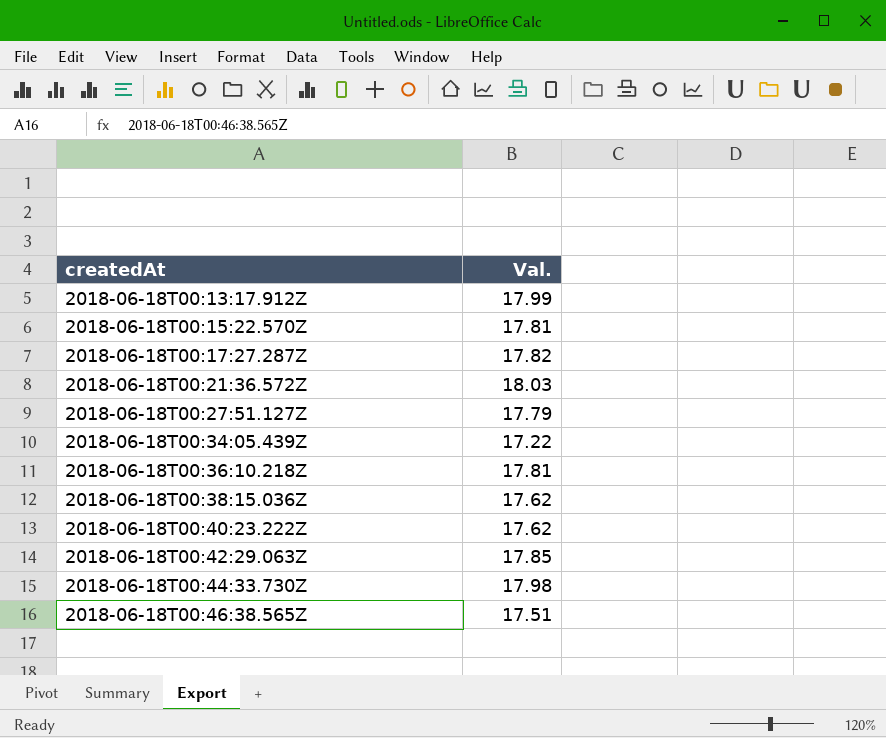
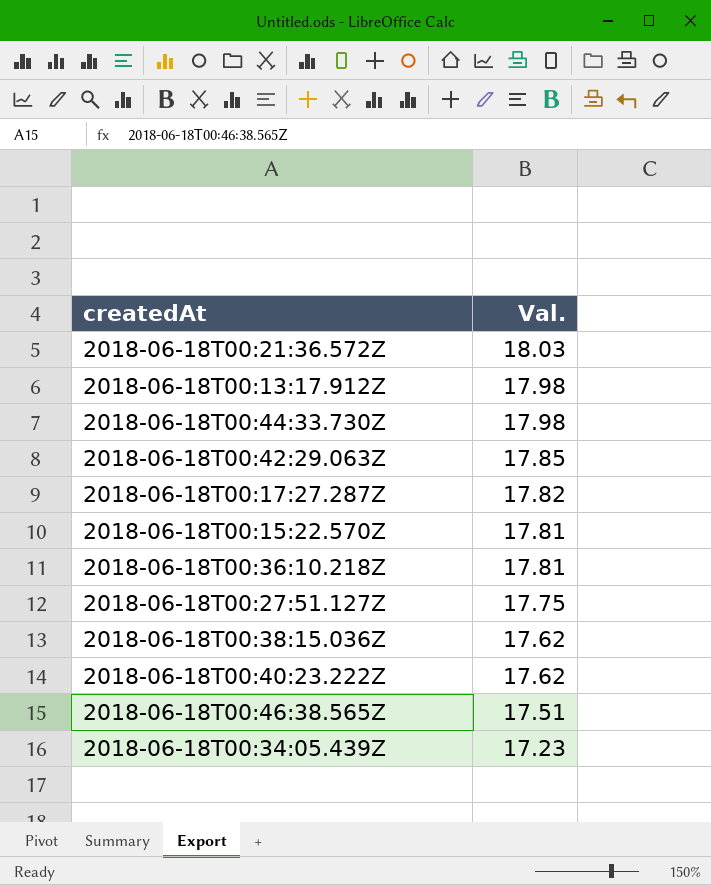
row order: createdAt ascending -> Val. descending
2018-06-18T00:13:17.912Z | Val.: 17.99 -> 17.98
2018-06-18T00:27:51.127Z | Val.: 17.79 -> 17.75
2018-06-18T00:34:05.439Z | Val.: 17.22 -> 17.23

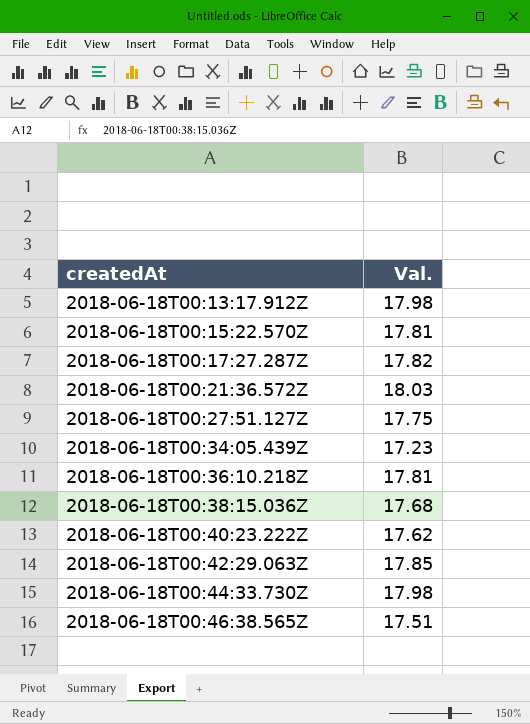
row order: Val. descending -> createdAt ascending
2018-06-18T00:38:15.036Z | Val.: 17.62 -> 17.68

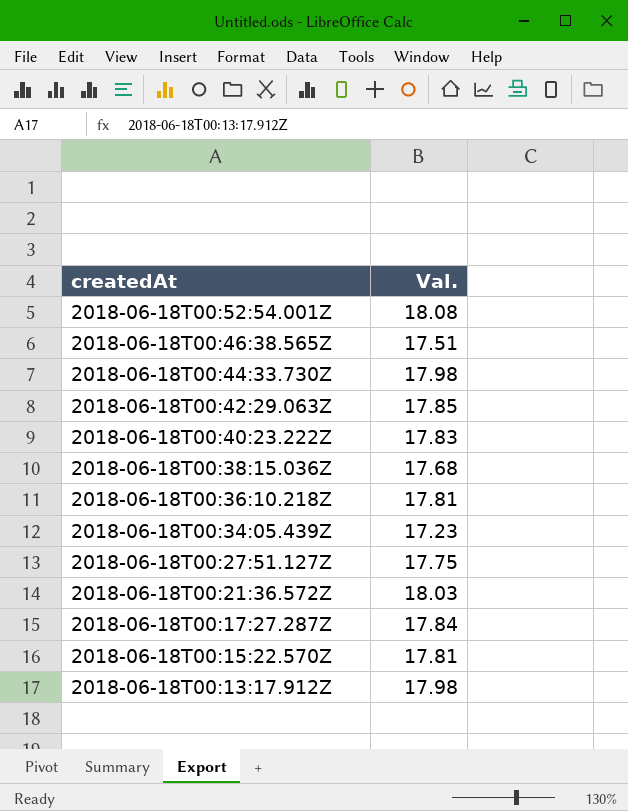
row order: createdAt ascending -> createdAt descending
row 2018-06-18T00:52:54.001Z: none -> 18.08
2018-06-18T00:40:23.222Z | Val.: 17.62 -> 17.83
2018-06-18T00:17:27.287Z | Val.: 17.82 -> 17.84

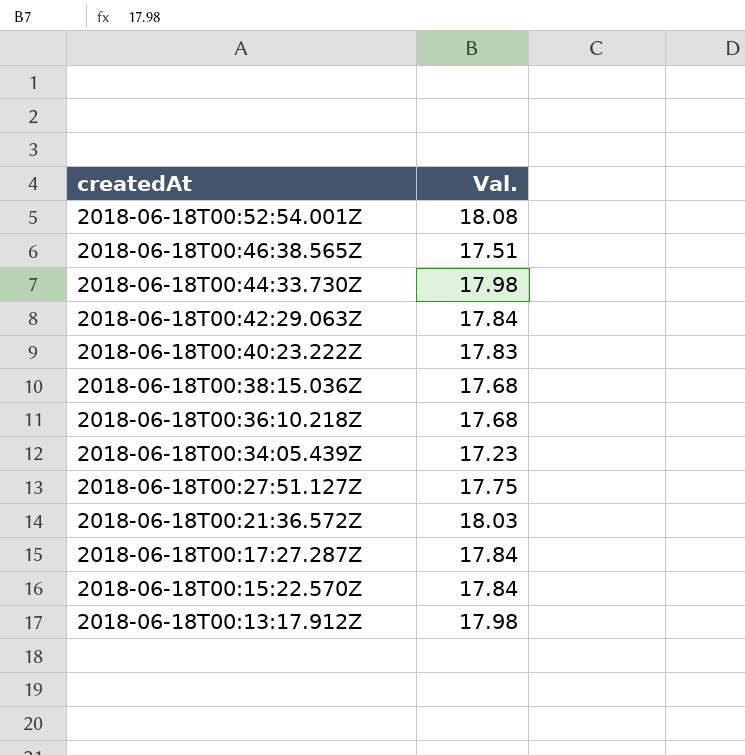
2018-06-18T00:42:29.063Z | Val.: 17.85 -> 17.84
2018-06-18T00:36:10.218Z | Val.: 17.81 -> 17.68
2018-06-18T00:15:22.570Z | Val.: 17.81 -> 17.84

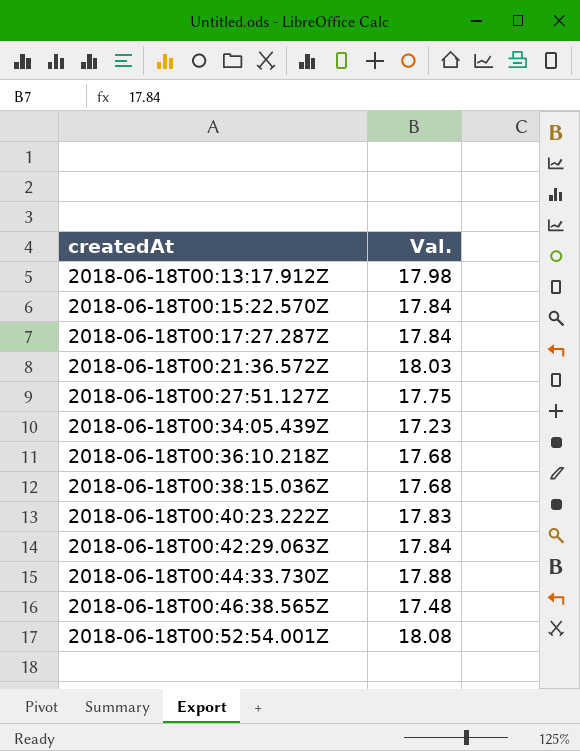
row order: createdAt descending -> createdAt ascending
2018-06-18T00:44:33.730Z | Val.: 17.98 -> 17.88
2018-06-18T00:46:38.565Z | Val.: 17.51 -> 17.48

